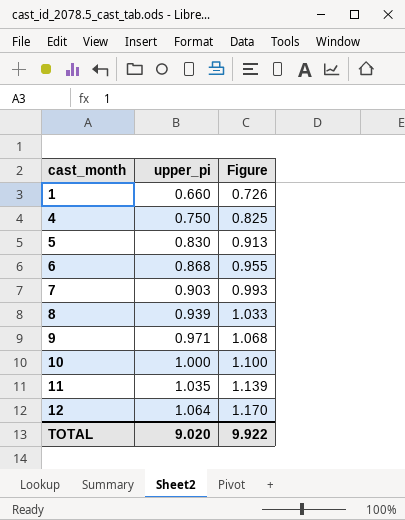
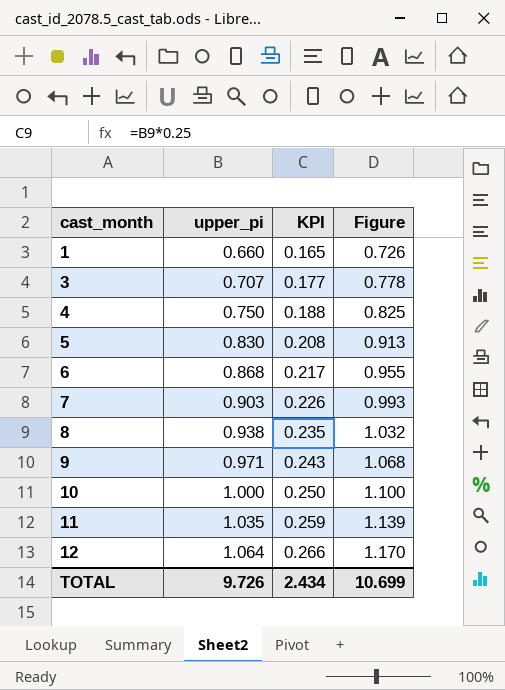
column KPI | formula: none -> [upper_pi] * 0.25
row 3: none -> 0.707 | 0.177 | 0.778
8 | upper_pi: 0.939 -> 0.938
8 | Figure: 1.033 -> 1.032
TOTAL | upper_pi: 9.020 -> 9.726
TOTAL | Figure: 9.922 -> 10.699

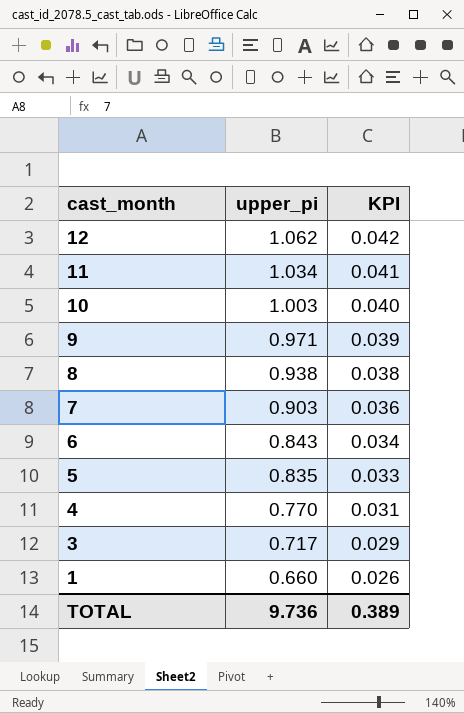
row order: cast_month ascending -> cast_month descending
column Figure | formula: [upper_pi] * 1.1 -> none
column KPI | formula: [upper_pi] * 0.25 -> [upper_pi] * 0.04
12 | upper_pi: 1.064 -> 1.062
11 | upper_pi: 1.035 -> 1.034
10 | upper_pi: 1.000 -> 1.003
6 | upper_pi: 0.868 -> 0.843
5 | upper_pi: 0.830 -> 0.835
4 | upper_pi: 0.750 -> 0.770
3 | upper_pi: 0.707 -> 0.717
TOTAL | upper_pi: 9.726 -> 9.736
TOTAL | KPI: 2.434 -> 0.389

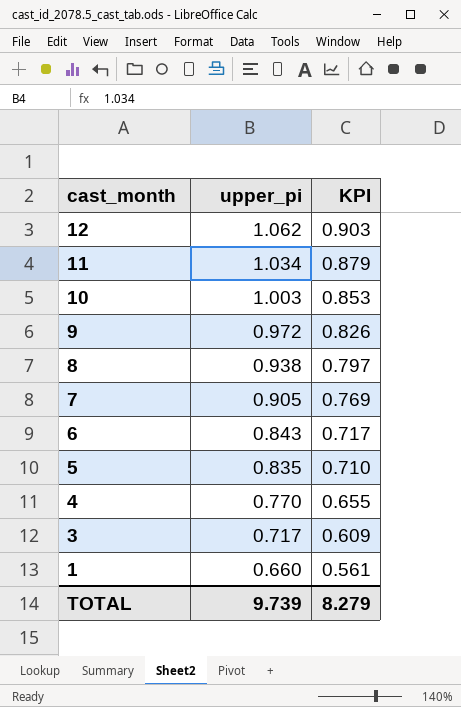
column KPI | formula: [upper_pi] * 0.04 -> [upper_pi] * 0.85
9 | upper_pi: 0.971 -> 0.972
7 | upper_pi: 0.903 -> 0.905
TOTAL | upper_pi: 9.736 -> 9.739
TOTAL | KPI: 0.389 -> 8.279

